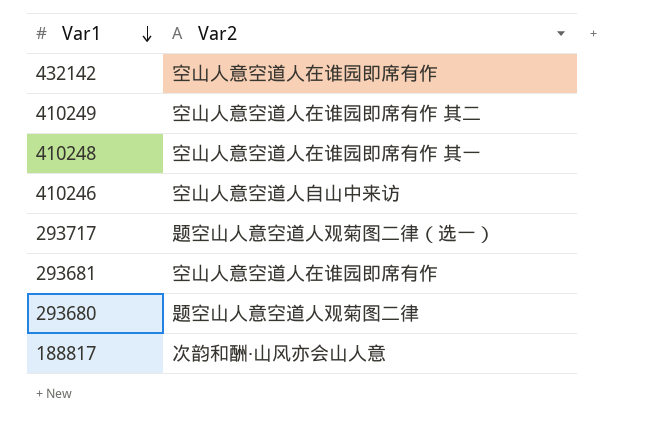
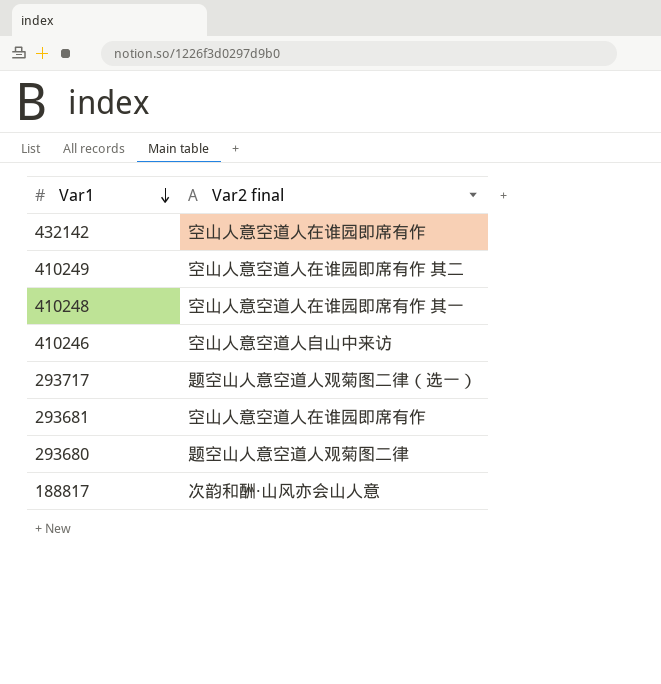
column name: Var2 -> Var2 final

